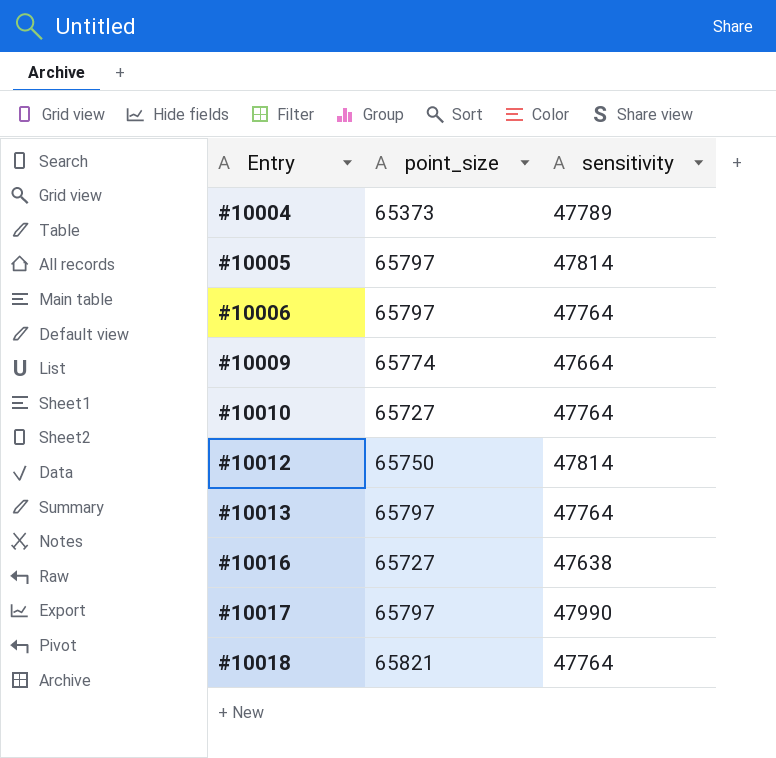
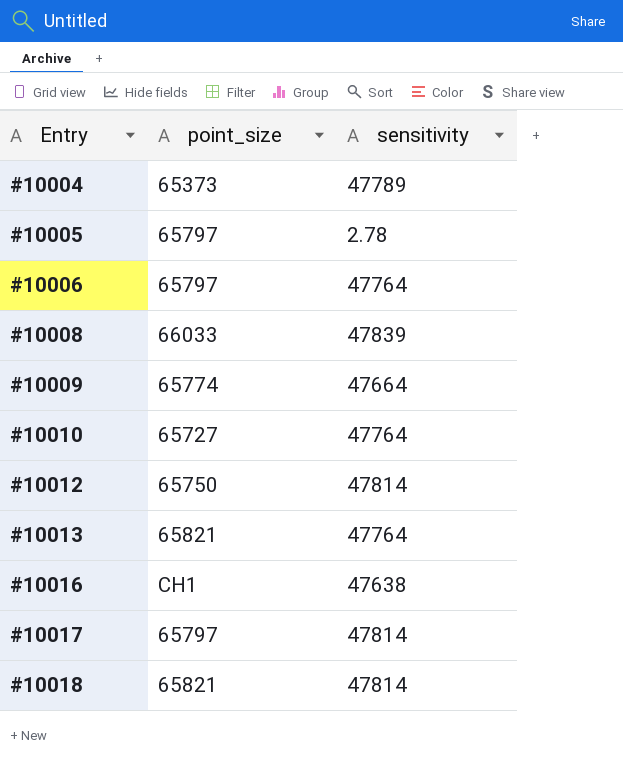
#10005 | sensitivity: 47814 -> 2.78
row #10008: none -> 66033 | 47839
#10013 | point_size: 65797 -> 65821
#10016 | point_size: 65727 -> CH1
#10017 | sensitivity: 47990 -> 47814
#10018 | sensitivity: 47764 -> 47814

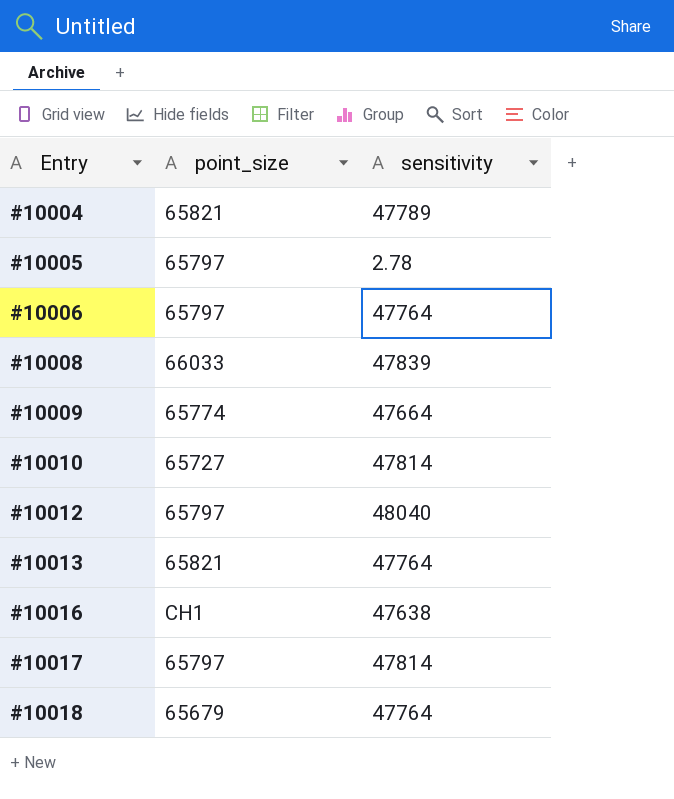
#10004 | point_size: 65373 -> 65821
#10010 | sensitivity: 47764 -> 47814
#10012 | point_size: 65750 -> 65797
#10012 | sensitivity: 47814 -> 48040
#10018 | point_size: 65821 -> 65679
#10018 | sensitivity: 47814 -> 47764

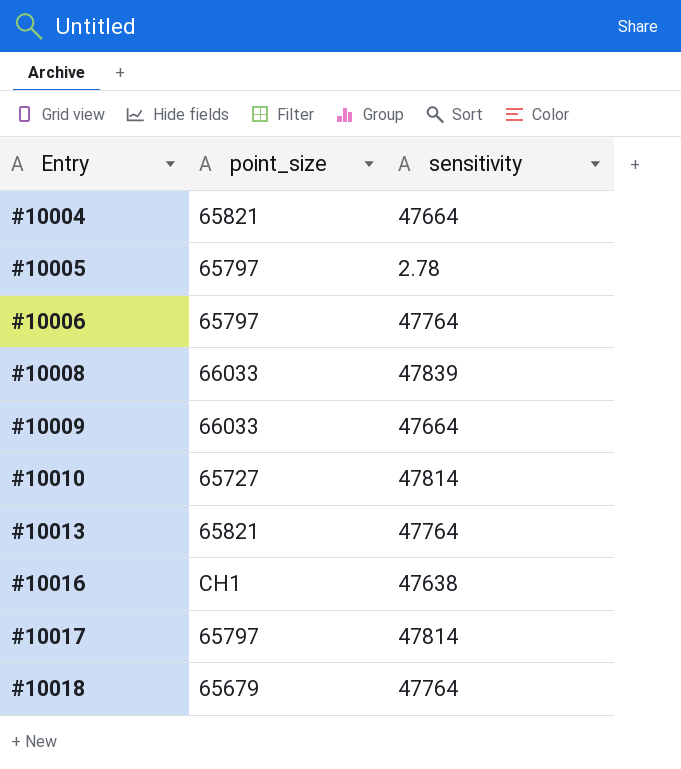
row #10012: 65797 | 48040 -> none
#10004 | sensitivity: 47789 -> 47664
#10009 | point_size: 65774 -> 66033

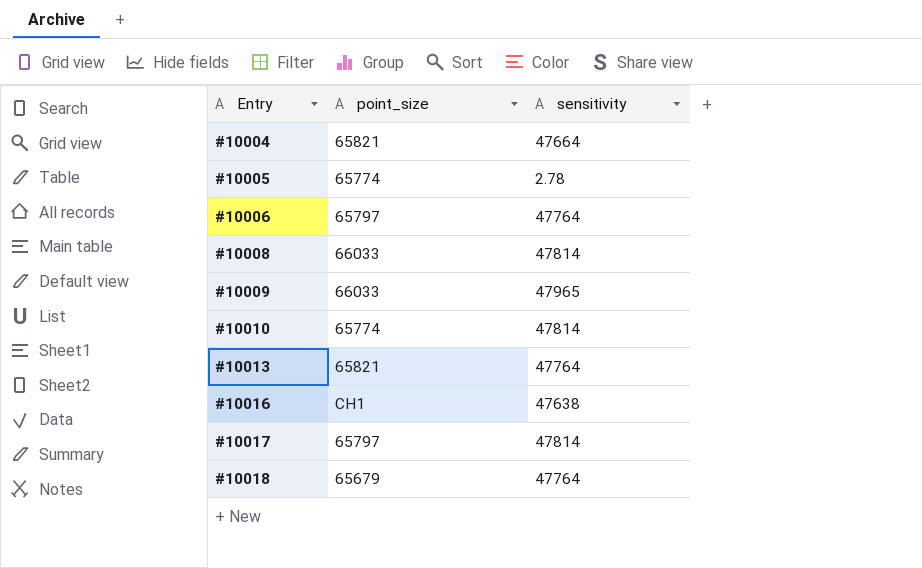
#10005 | point_size: 65797 -> 65774
#10008 | sensitivity: 47839 -> 47814
#10009 | sensitivity: 47664 -> 47965
#10010 | point_size: 65727 -> 65774

